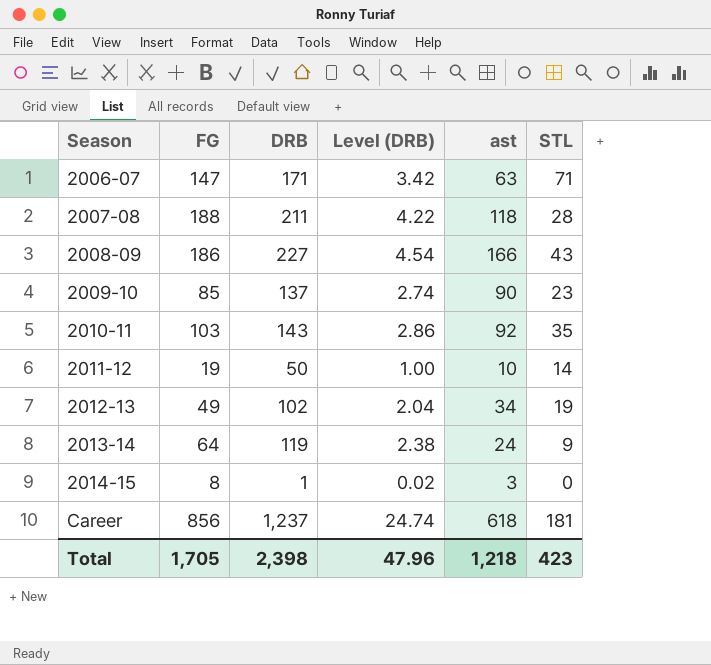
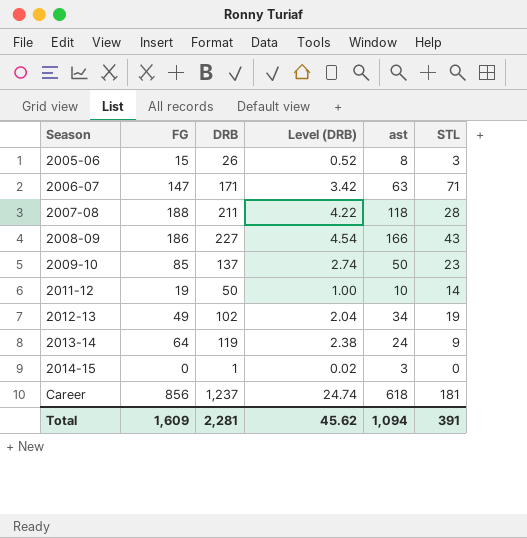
row 2010-11: 103 | 143 | 2.86 | 92 | 35 -> none
row 2005-06: none -> 15 | 26 | 0.52 | 8 | 3
2009-10 | ast: 90 -> 50
2014-15 | FG: 8 -> 0
Total | FG: 1,705 -> 1,609
Total | DRB: 2,398 -> 2,281
Total | Level (DRB): 47.96 -> 45.62
Total | ast: 1,218 -> 1,094
Total | STL: 423 -> 391

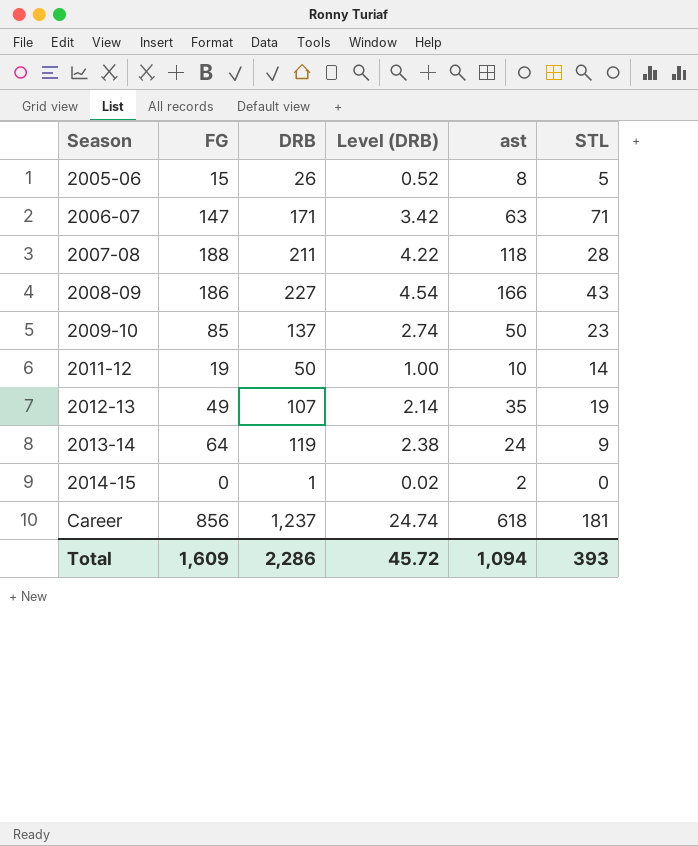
2005-06 | STL: 3 -> 5
2012-13 | DRB: 102 -> 107
2012-13 | Level (DRB): 2.04 -> 2.14
2012-13 | ast: 34 -> 35
2014-15 | ast: 3 -> 2
Total | DRB: 2,281 -> 2,286
Total | Level (DRB): 45.62 -> 45.72
Total | STL: 391 -> 393

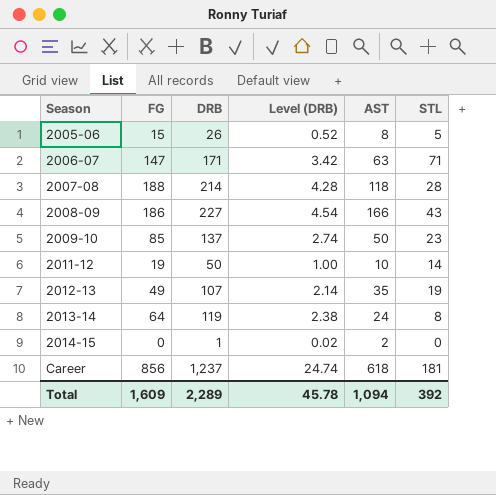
column name: ast -> AST
2007-08 | DRB: 211 -> 214
2007-08 | Level (DRB): 4.22 -> 4.28
2013-14 | STL: 9 -> 8
Total | DRB: 2,286 -> 2,289
Total | Level (DRB): 45.72 -> 45.78
Total | STL: 393 -> 392

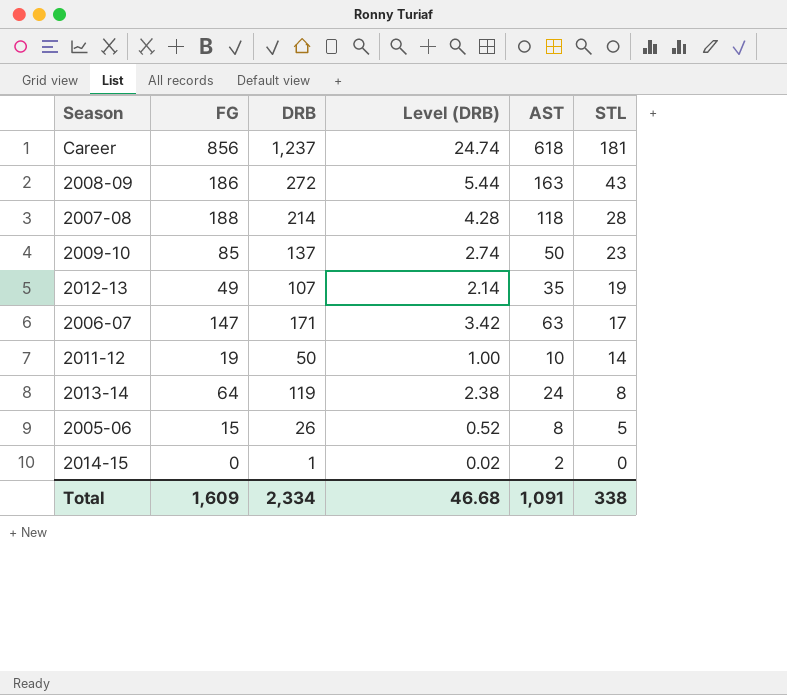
row order: Season ascending -> STL descending
2008-09 | DRB: 227 -> 272
2008-09 | Level (DRB): 4.54 -> 5.44
2008-09 | AST: 166 -> 163
2006-07 | STL: 71 -> 17
Total | DRB: 2,289 -> 2,334
Total | Level (DRB): 45.78 -> 46.68
Total | AST: 1,094 -> 1,091
Total | STL: 392 -> 338

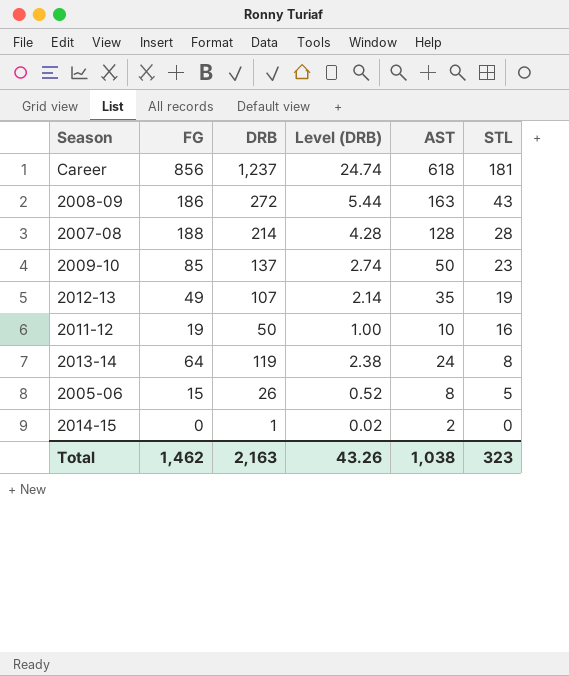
row 2006-07: 147 | 171 | 3.42 | 63 | 17 -> none
2007-08 | AST: 118 -> 128
2011-12 | STL: 14 -> 16
Total | FG: 1,609 -> 1,462
Total | DRB: 2,334 -> 2,163
Total | Level (DRB): 46.68 -> 43.26
Total | AST: 1,091 -> 1,038
Total | STL: 338 -> 323

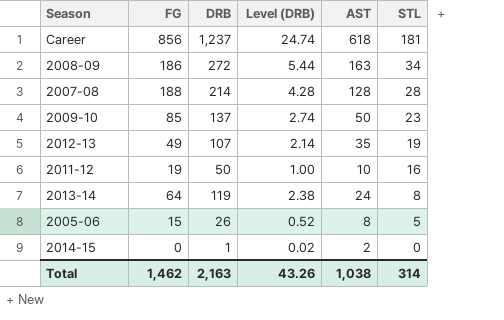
2008-09 | STL: 43 -> 34
Total | STL: 323 -> 314

